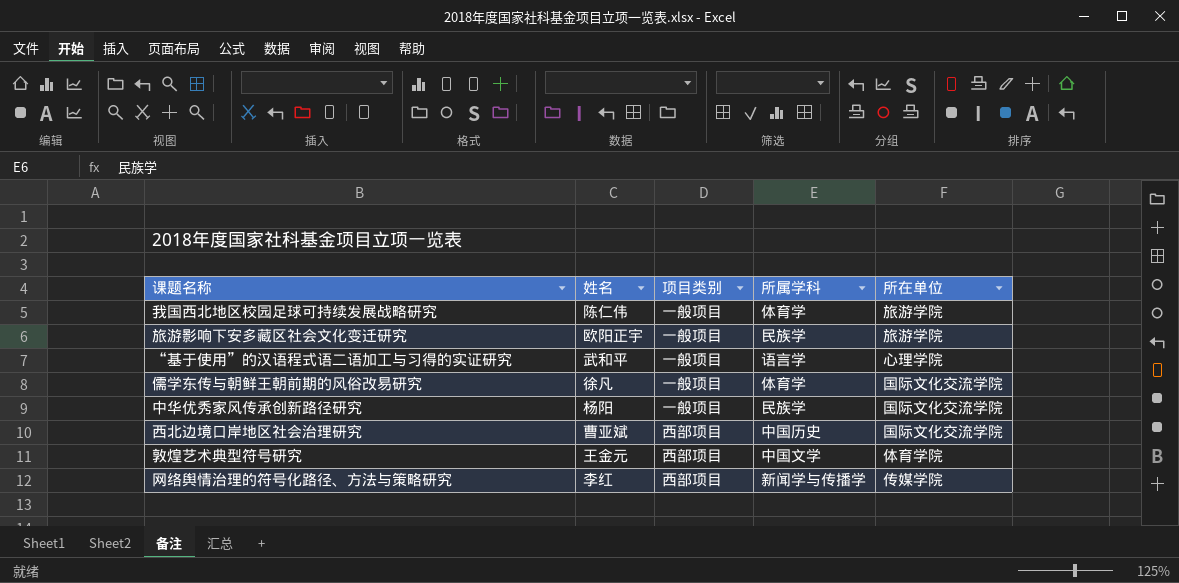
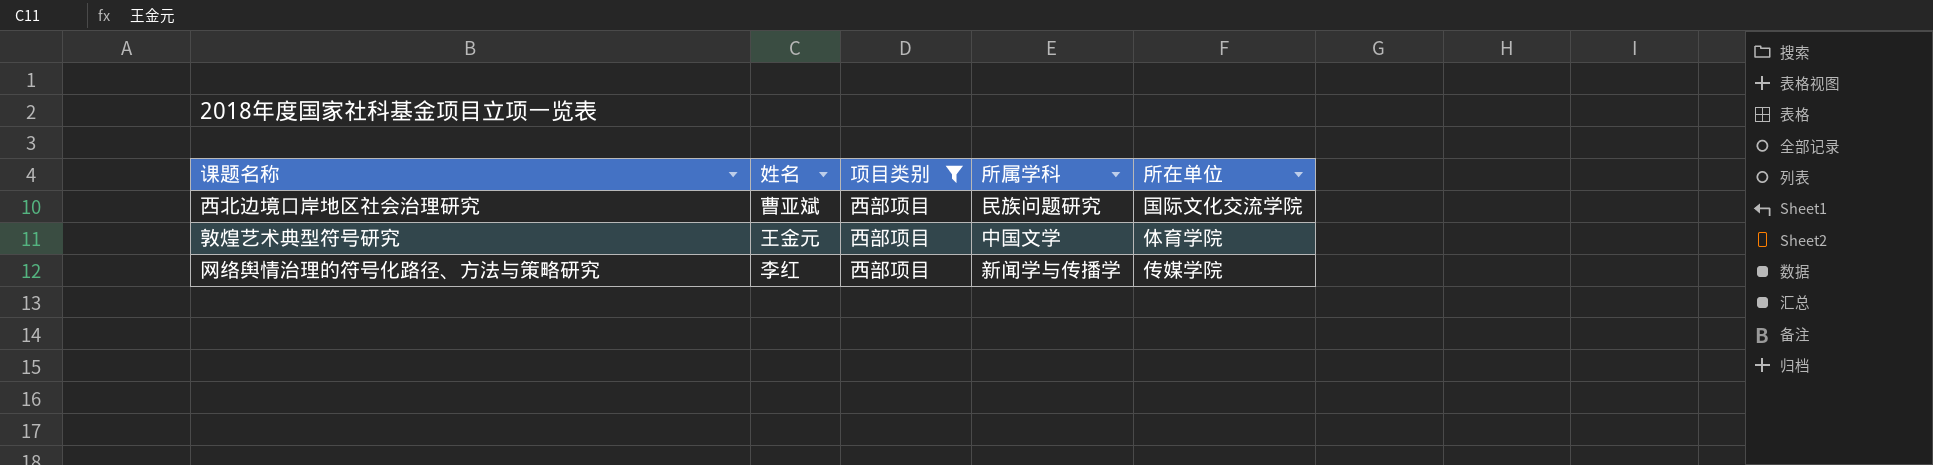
filter: none -> 项目类别 = 西部项目
西北边境口岸地区社会治理研究 | 所属学科: 中国历史 -> 民族问题研究

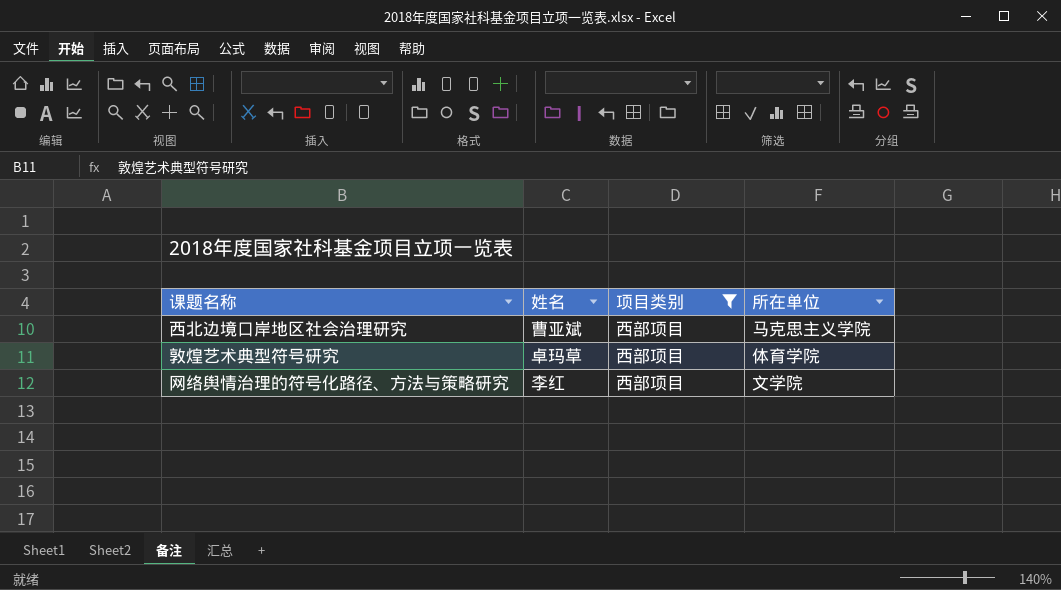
column 所属学科 | position: 4 -> none
西北边境口岸地区社会治理研究 | 所在单位: 国际文化交流学院 -> 马克思主义学院
敦煌艺术典型符号研究 | 姓名: 王金元 -> 卓玛草
网络舆情治理的符号化路径、方法与策略研究 | 所在单位: 传媒学院 -> 文学院

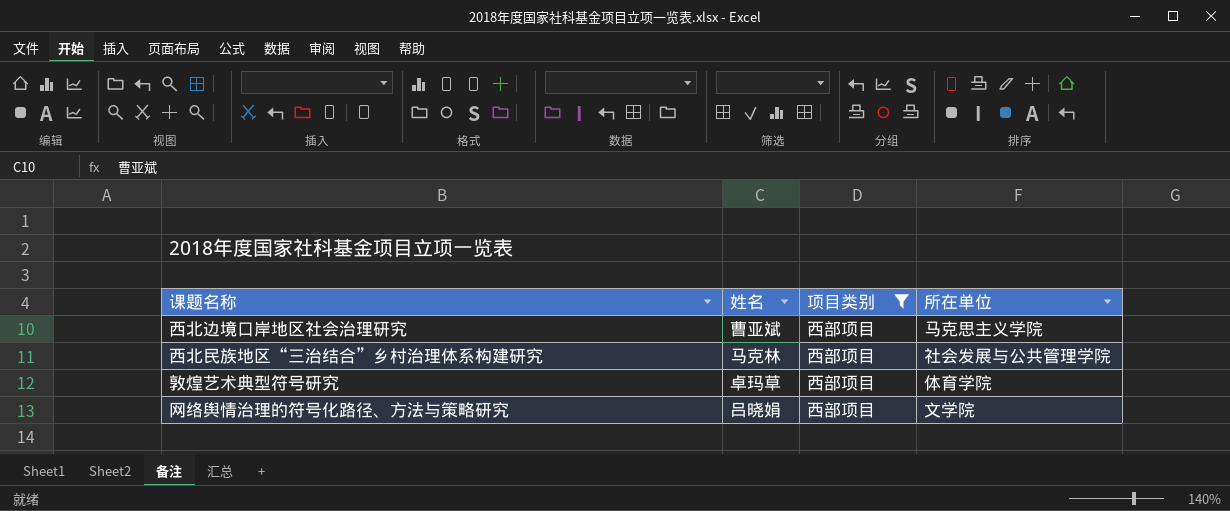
row 西北民族地区“三治结合”乡村治理体系构建研究: none -> 马克林 | 西部项目 | 社会发展与公共管理学院
网络舆情治理的符号化路径、方法与策略研究 | 姓名: 李红 -> 吕晓娟

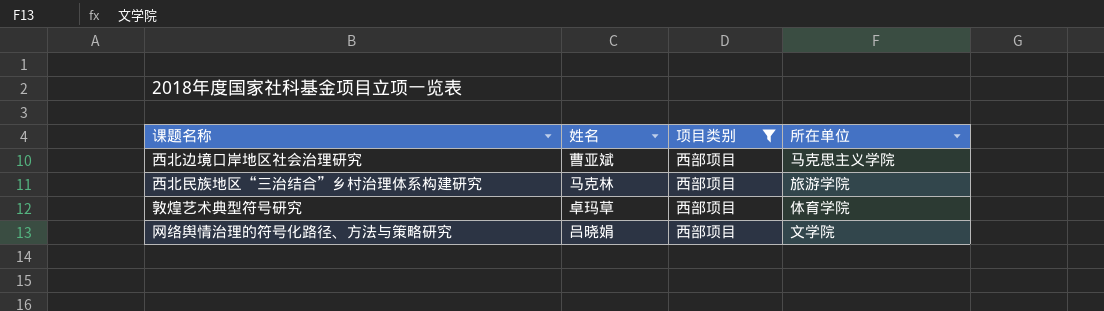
西北民族地区“三治结合”乡村治理体系构建研究 | 所在单位: 社会发展与公共管理学院 -> 旅游学院

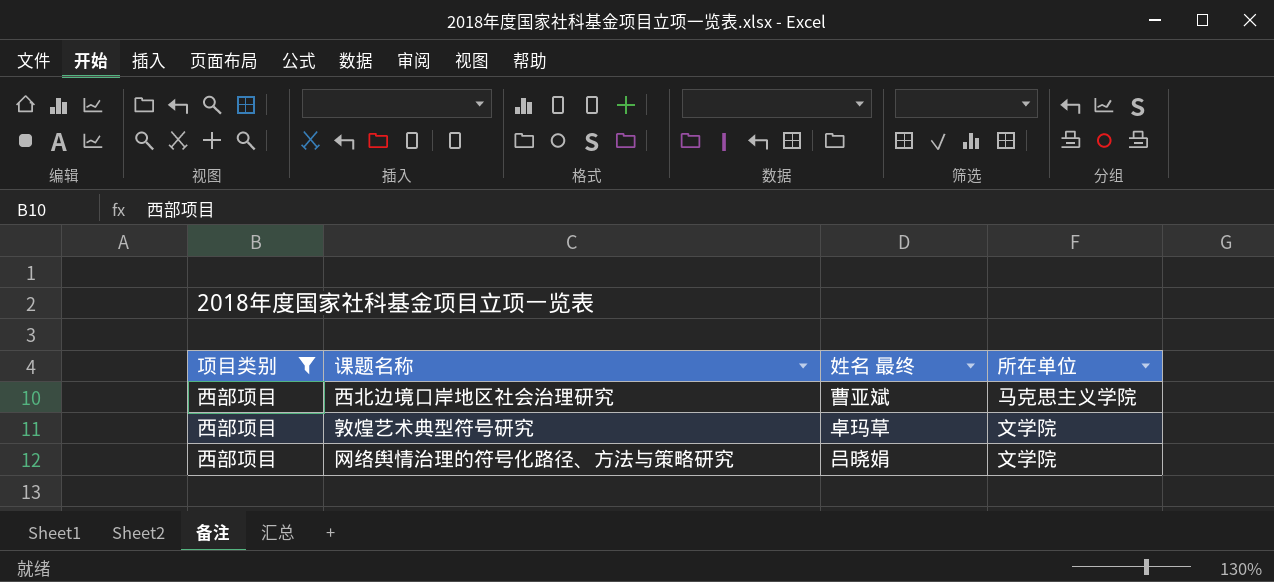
column 项目类别 | position: 3 -> 1
column name: 姓名 -> 姓名 最终
row 西北民族地区“三治结合”乡村治理体系构建研究: 马克林 | 西部项目 | 旅游学院 -> none
敦煌艺术典型符号研究 | 所在单位: 体育学院 -> 文学院

